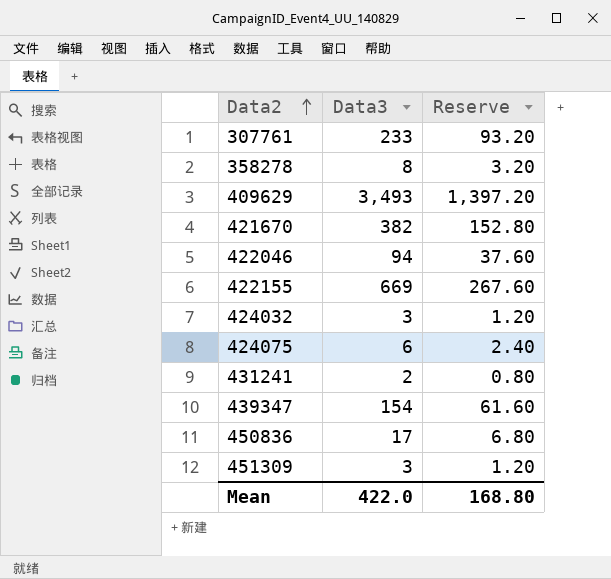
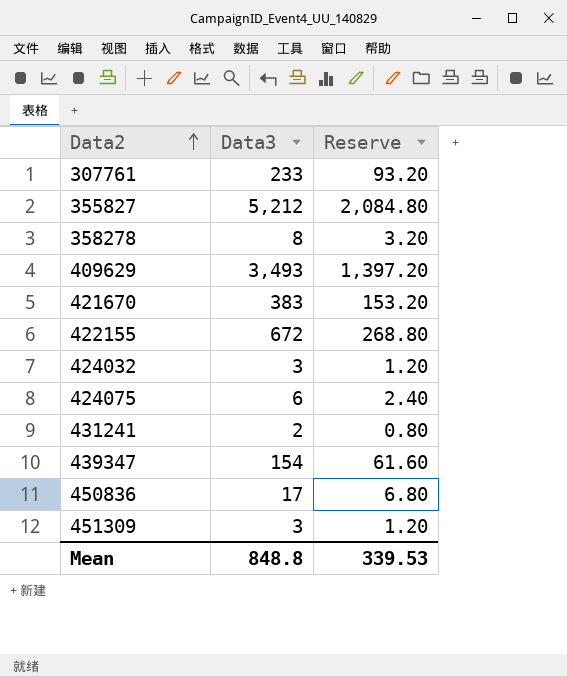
row 422046: 94 | 37.60 -> none
row 355827: none -> 5,212 | 2,084.80
421670 | Data3: 382 -> 383
421670 | Reserve: 152.80 -> 153.20
422155 | Data3: 669 -> 672
422155 | Reserve: 267.60 -> 268.80
Mean | Data3: 422.0 -> 848.8
Mean | Reserve: 168.80 -> 339.53

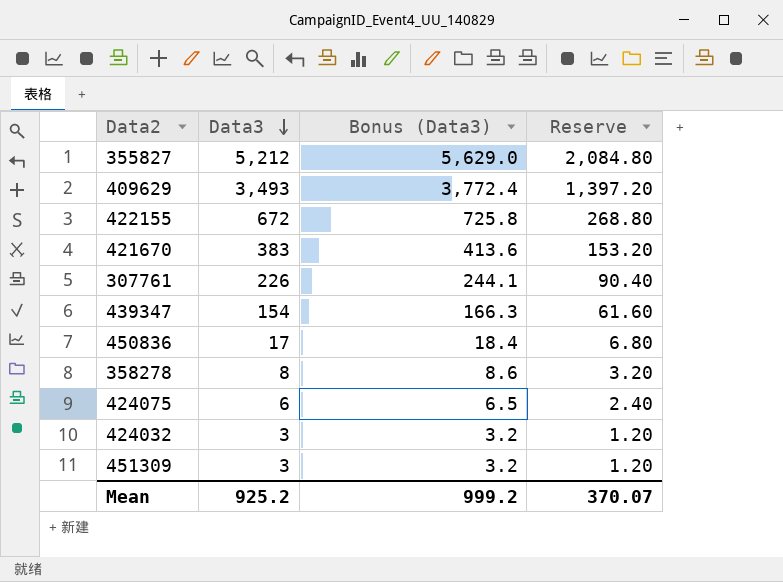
row order: Data2 ascending -> Data3 descending
column Bonus (Data3) | formula: none -> [Data3] * 1.08
row 431241: 2 | 0.80 -> none
307761 | Data3: 233 -> 226
307761 | Reserve: 93.20 -> 90.40
Mean | Data3: 848.8 -> 925.2
Mean | Reserve: 339.53 -> 370.07

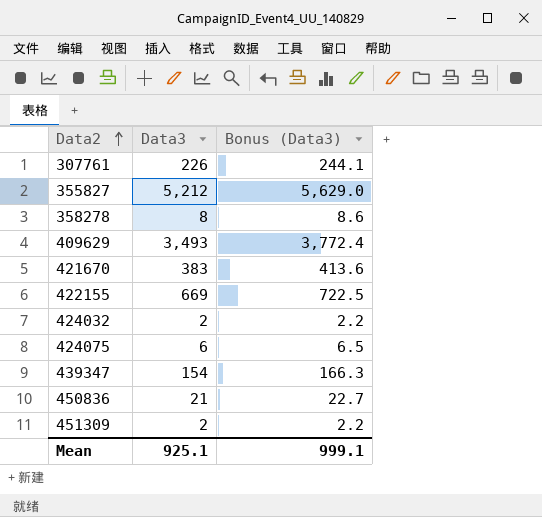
row order: Data3 descending -> Data2 ascending
column Reserve | formula: [Data3] * 0.4 -> none
422155 | Data3: 672 -> 669
422155 | Bonus (Data3): 725.8 -> 722.5
424032 | Data3: 3 -> 2
424032 | Bonus (Data3): 3.2 -> 2.2
450836 | Data3: 17 -> 21
450836 | Bonus (Data3): 18.4 -> 22.7
451309 | Data3: 3 -> 2
451309 | Bonus (Data3): 3.2 -> 2.2
Mean | Data3: 925.2 -> 925.1
Mean | Bonus (Data3): 999.2 -> 999.1

